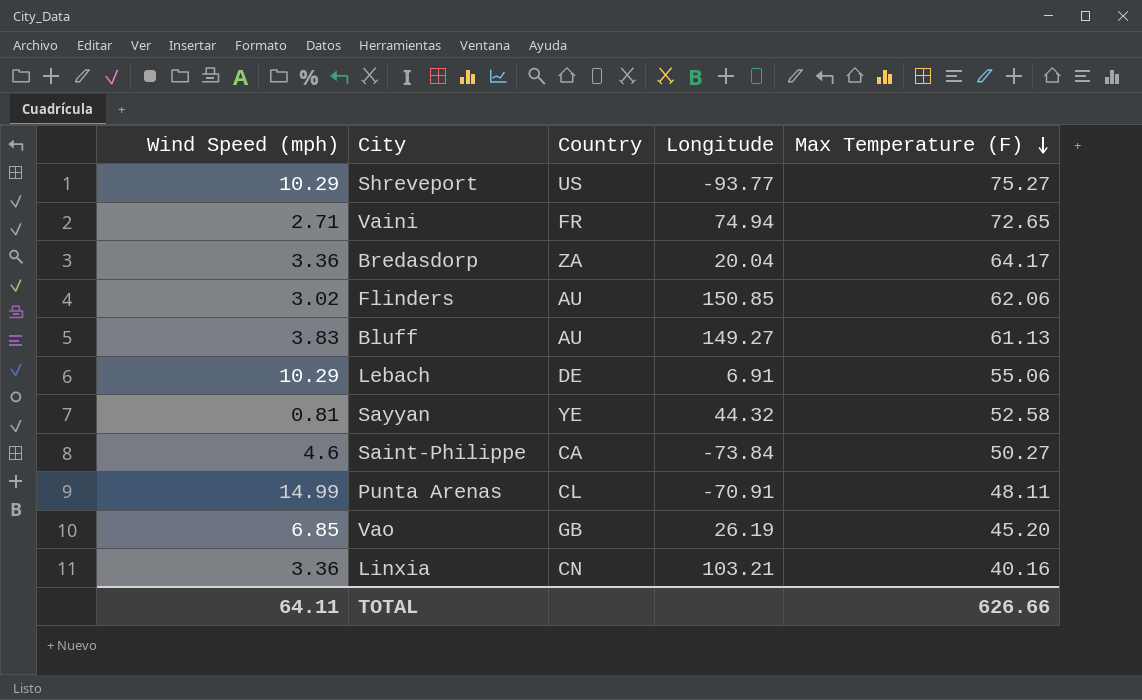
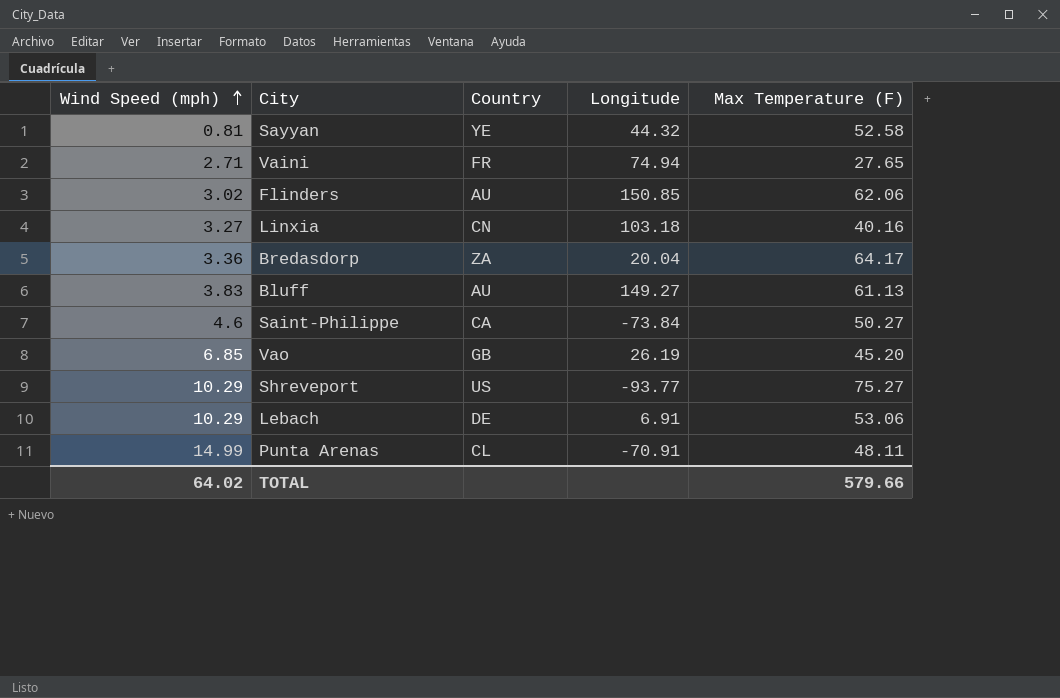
row order: Max Temperature (F) descending -> Wind Speed (mph) ascending
Vaini | Max Temperature (F): 72.65 -> 27.65
Linxia | Wind Speed (mph): 3.36 -> 3.27
Linxia | Longitude: 103.21 -> 103.18
Lebach | Max Temperature (F): 55.06 -> 53.06
TOTAL | Wind Speed (mph): 64.11 -> 64.02
TOTAL | Max Temperature (F): 626.66 -> 579.66

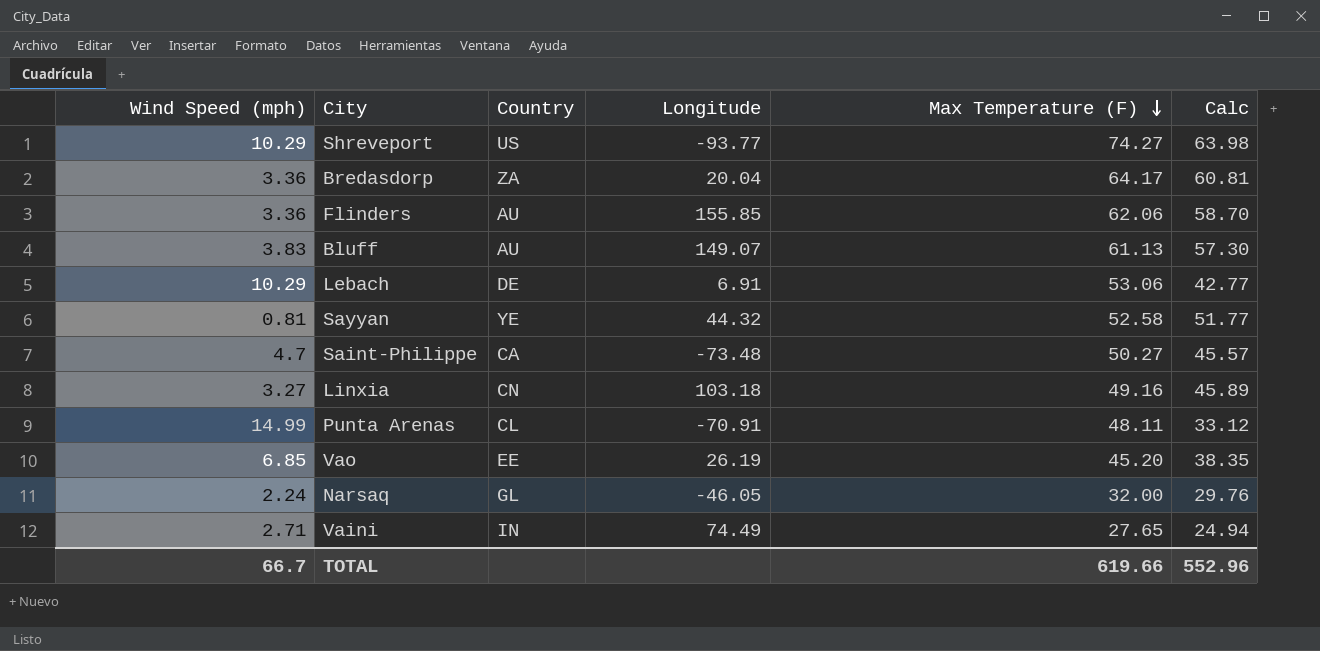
row order: Wind Speed (mph) ascending -> Max Temperature (F) descending
column Calc | formula: none -> [Max Temperature (F)] - [Wind Speed (mph)]
Shreveport | Max Temperature (F): 75.27 -> 74.27
Flinders | Wind Speed (mph): 3.02 -> 3.36
Flinders | Longitude: 150.85 -> 155.85
Bluff | Longitude: 149.27 -> 149.07
Saint-Philippe | Wind Speed (mph): 4.6 -> 4.7
Saint-Philippe | Longitude: -73.84 -> -73.48
Linxia | Max Temperature (F): 40.16 -> 49.16
Vao | Country: GB -> EE
row Narsaq: none -> 2.24 | GL | -46.05 | 32.00 | 29.76
Vaini | Country: FR -> IN
Vaini | Longitude: 74.94 -> 74.49
TOTAL | Wind Speed (mph): 64.02 -> 66.7
TOTAL | Max Temperature (F): 579.66 -> 619.66

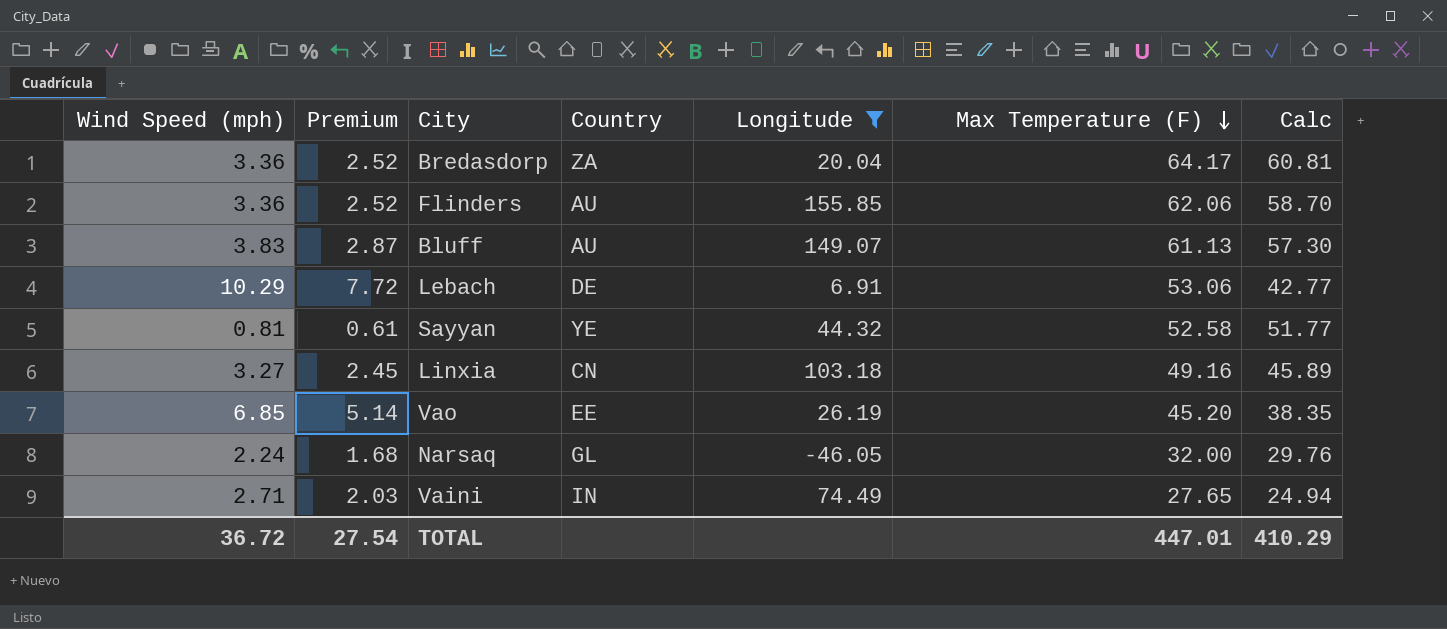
filter: none -> Longitude >= -46.05
column Premium | formula: none -> [Wind Speed (mph)] * 0.75
TOTAL | Wind Speed (mph): 66.7 -> 36.72
TOTAL | Max Temperature (F): 619.66 -> 447.01
TOTAL | Calc: 552.96 -> 410.29

